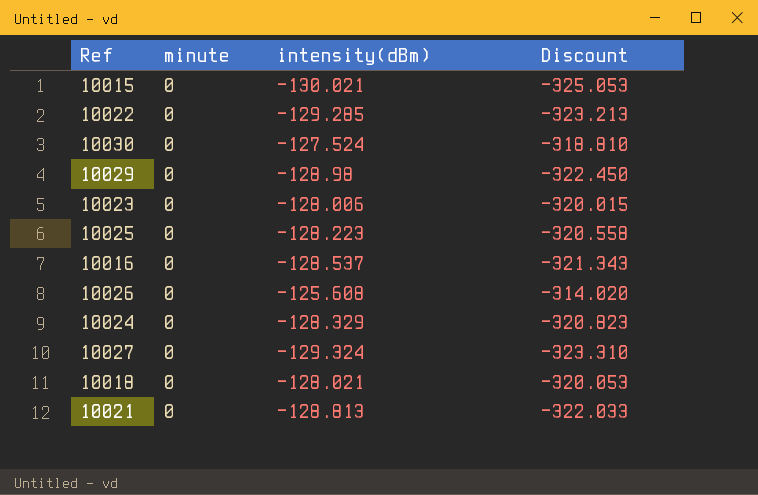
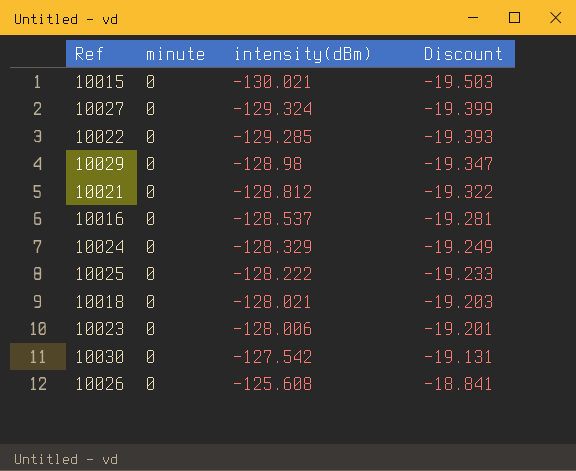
row order: none -> intensity(dBm) ascending
column Discount | formula: [intensity(dBm)] * 2.5 -> [intensity(dBm)] * 0.15
10021 | intensity(dBm): -128.813 -> -128.812
10025 | intensity(dBm): -128.223 -> -128.222
10030 | intensity(dBm): -127.524 -> -127.542

